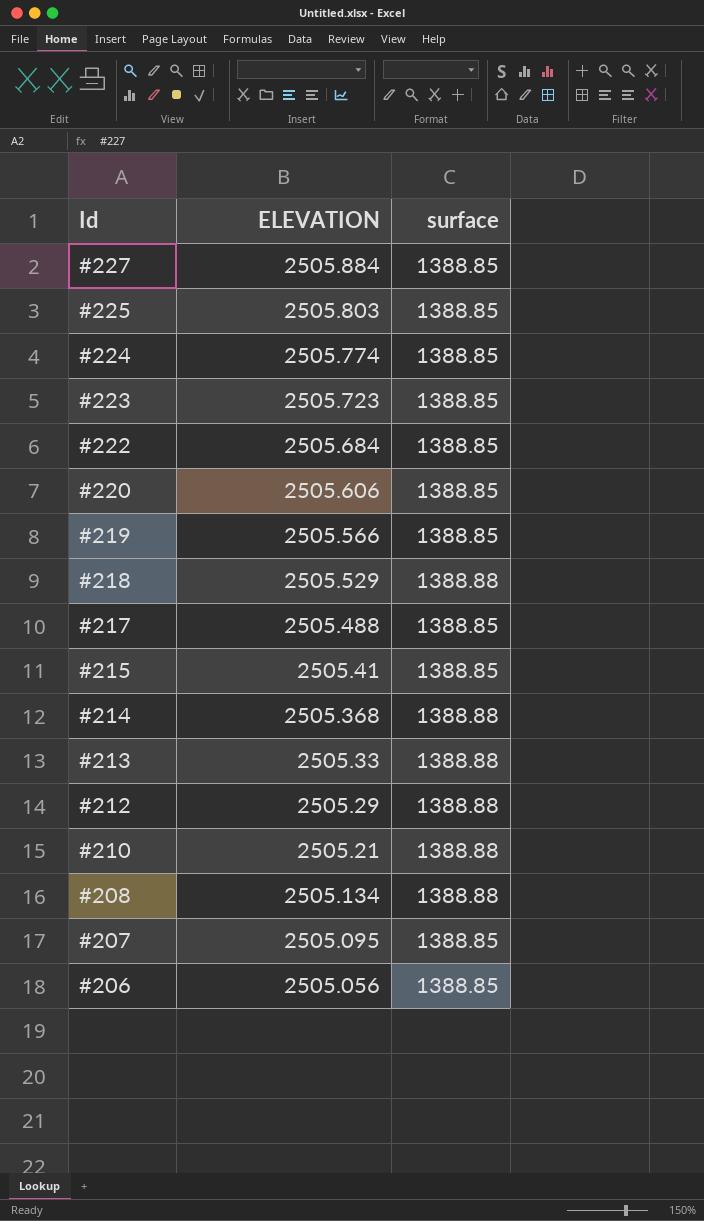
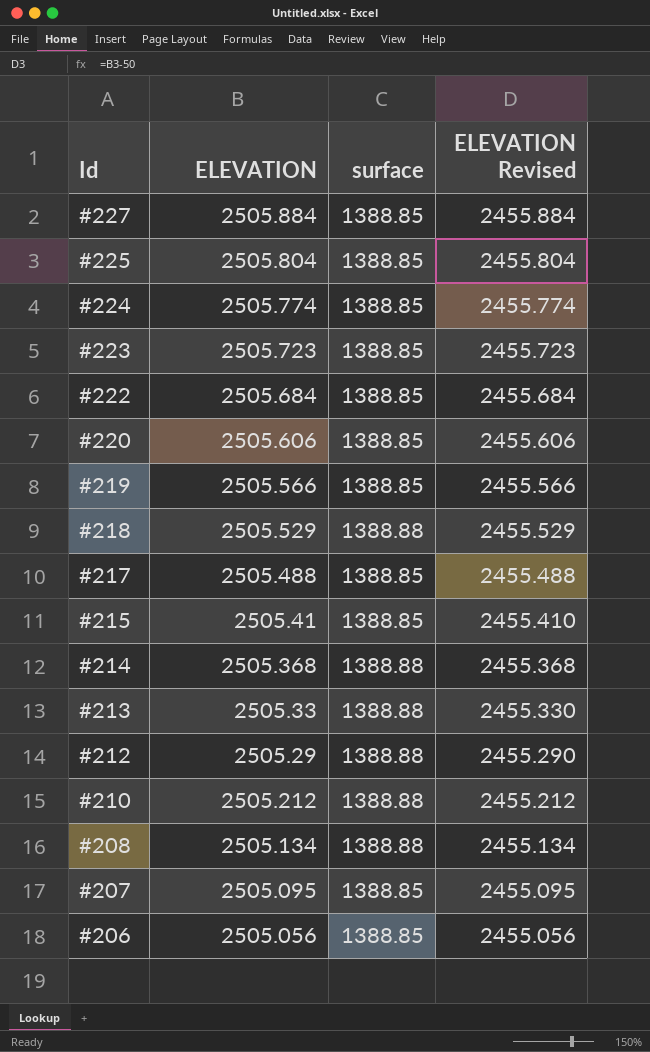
column ELEVATION Revised | formula: none -> [ELEVATION] - 50
#225 | ELEVATION: 2505.803 -> 2505.804
#210 | ELEVATION: 2505.21 -> 2505.212

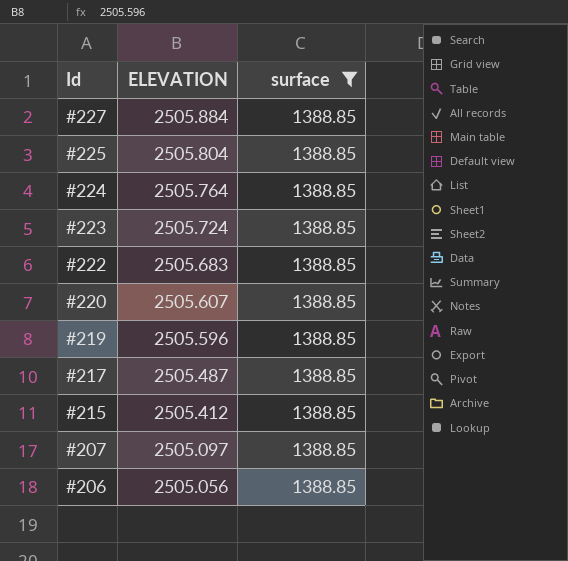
filter: none -> surface = 1388.85
column ELEVATION Revised | formula: [ELEVATION] - 50 -> none
#224 | ELEVATION: 2505.774 -> 2505.764
#223 | ELEVATION: 2505.723 -> 2505.724
#222 | ELEVATION: 2505.684 -> 2505.683
#220 | ELEVATION: 2505.606 -> 2505.607
#219 | ELEVATION: 2505.566 -> 2505.596
#217 | ELEVATION: 2505.488 -> 2505.487
#215 | ELEVATION: 2505.41 -> 2505.412
#207 | ELEVATION: 2505.095 -> 2505.097

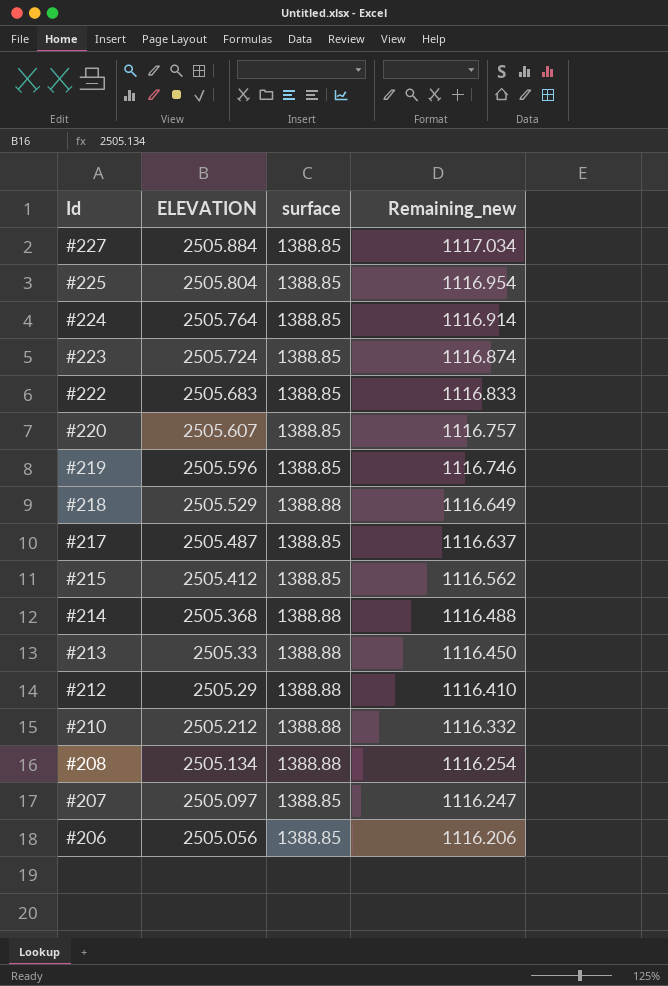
filter: surface = 1388.85 -> none
column Remaining_new | formula: none -> [ELEVATION] - [surface]

